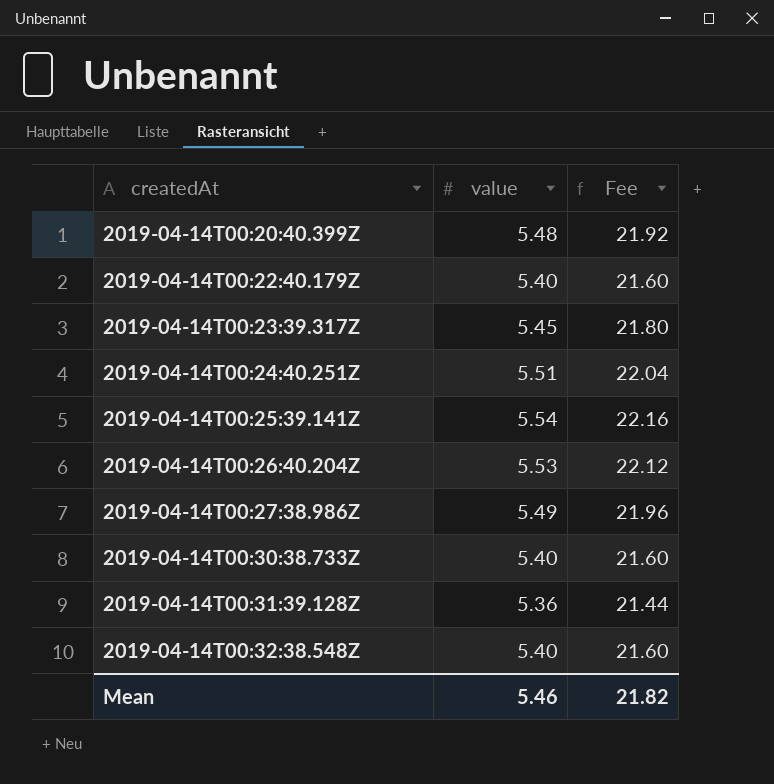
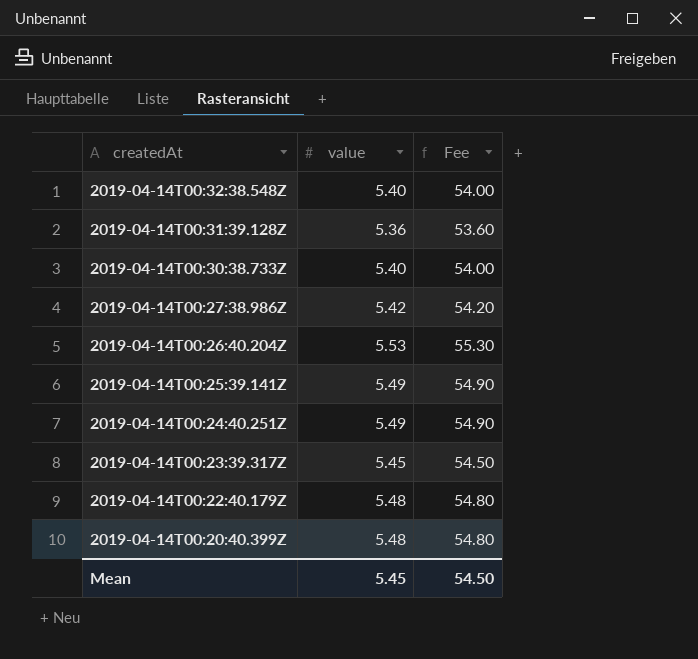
row order: createdAt ascending -> createdAt descending
column Fee | formula: [value] * 4 -> [value] * 10
2019-04-14T00:27:38.986Z | value: 5.49 -> 5.42
2019-04-14T00:25:39.141Z | value: 5.54 -> 5.49
2019-04-14T00:24:40.251Z | value: 5.51 -> 5.49
2019-04-14T00:22:40.179Z | value: 5.40 -> 5.48
Mean | value: 5.46 -> 5.45
Mean | Fee: 21.82 -> 54.50

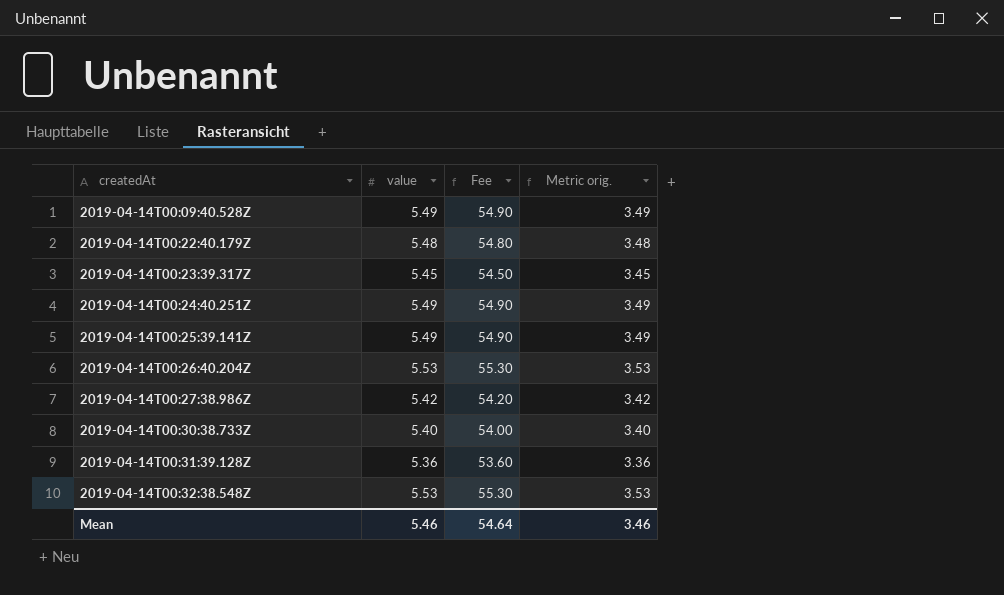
row order: createdAt descending -> createdAt ascending
column Metric orig. | formula: none -> [value] - 2
row 2019-04-14T00:20:40.399Z: 5.48 | 54.80 -> none
row 2019-04-14T00:09:40.528Z: none -> 5.49 | 54.90 | 3.49
2019-04-14T00:32:38.548Z | value: 5.40 -> 5.53
2019-04-14T00:32:38.548Z | Fee: 54.00 -> 55.30
Mean | value: 5.45 -> 5.46
Mean | Fee: 54.50 -> 54.64

